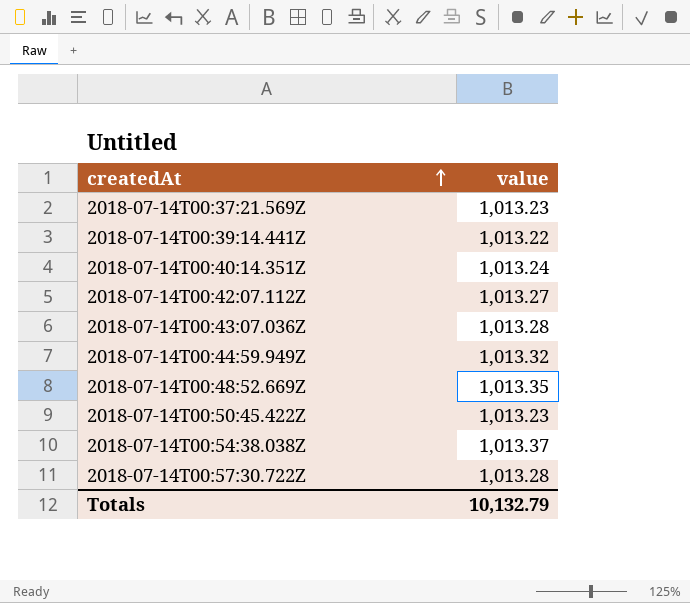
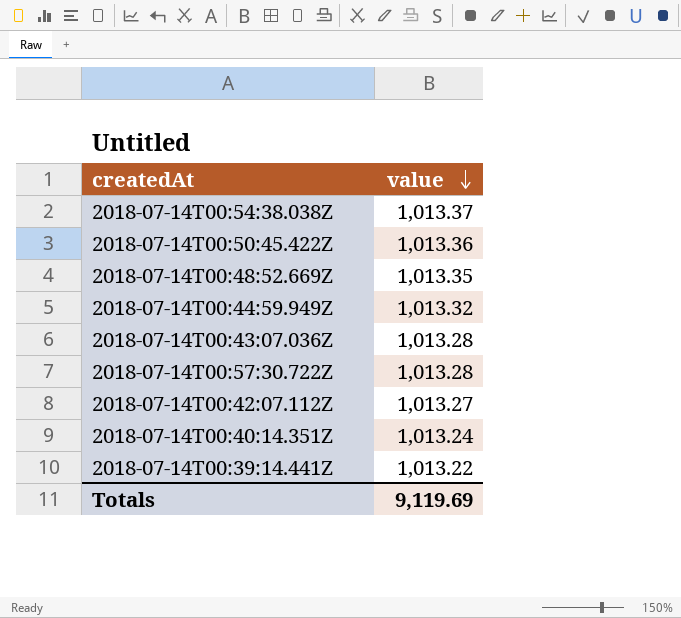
row order: createdAt ascending -> value descending
row 2018-07-14T00:37:21.569Z: 1,013.23 -> none
2018-07-14T00:50:45.422Z | value: 1,013.23 -> 1,013.36
Totals | value: 10,132.79 -> 9,119.69

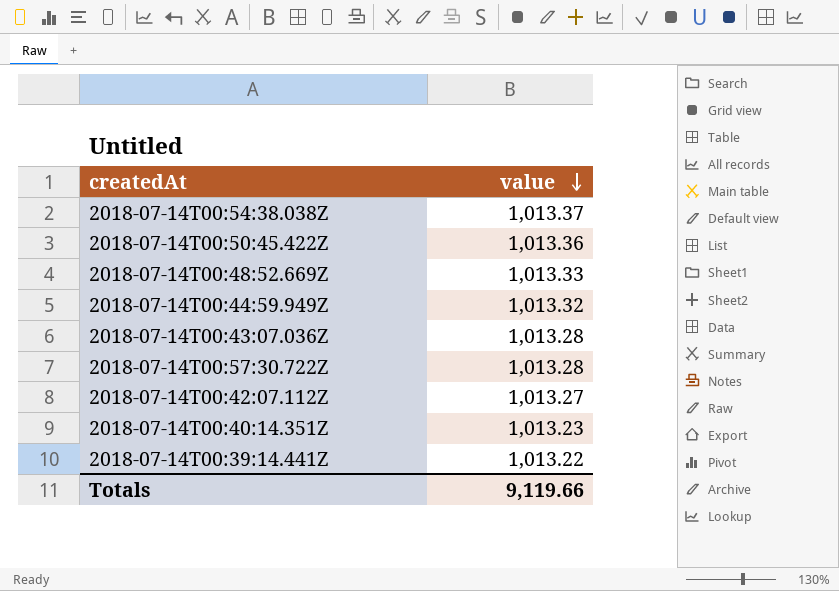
2018-07-14T00:48:52.669Z | value: 1,013.35 -> 1,013.33
2018-07-14T00:40:14.351Z | value: 1,013.24 -> 1,013.23
Totals | value: 9,119.69 -> 9,119.66

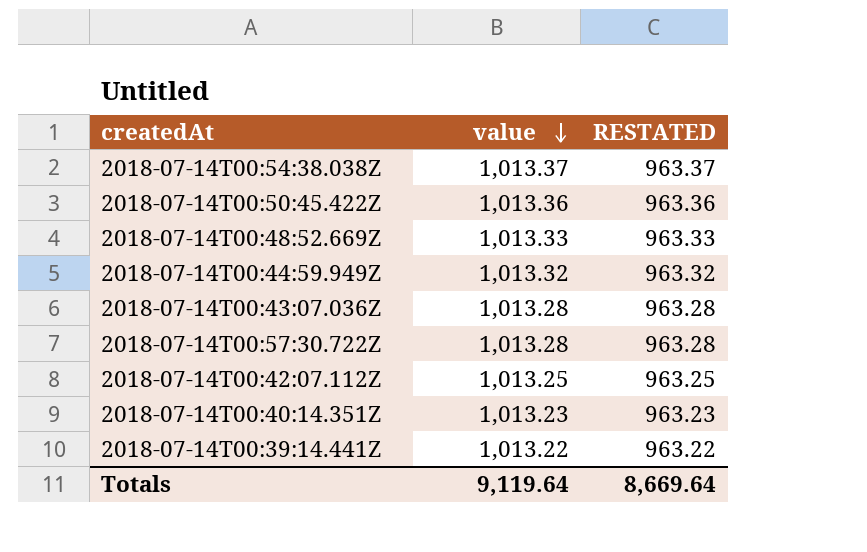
column RESTATED | formula: none -> [value] - 50
2018-07-14T00:42:07.112Z | value: 1,013.27 -> 1,013.25
Totals | value: 9,119.66 -> 9,119.64

